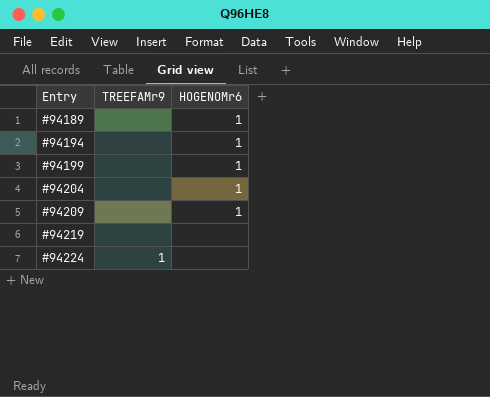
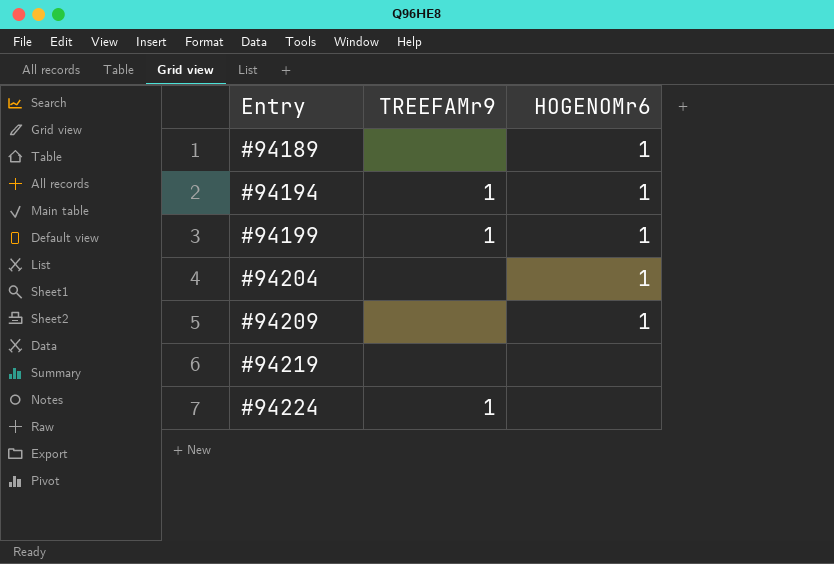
#94194 | TREEFAMr9: none -> 1
#94199 | TREEFAMr9: none -> 1

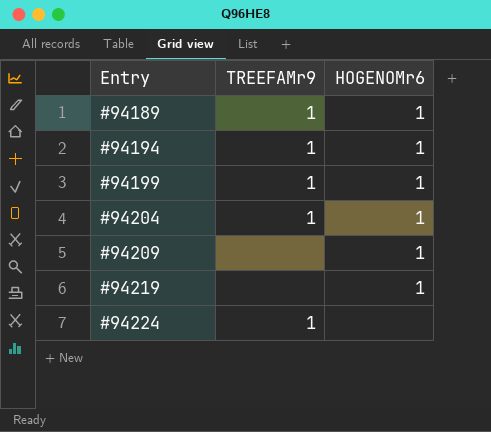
#94189 | TREEFAMr9: none -> 1
#94204 | TREEFAMr9: none -> 1
#94219 | HOGENOMr6: none -> 1

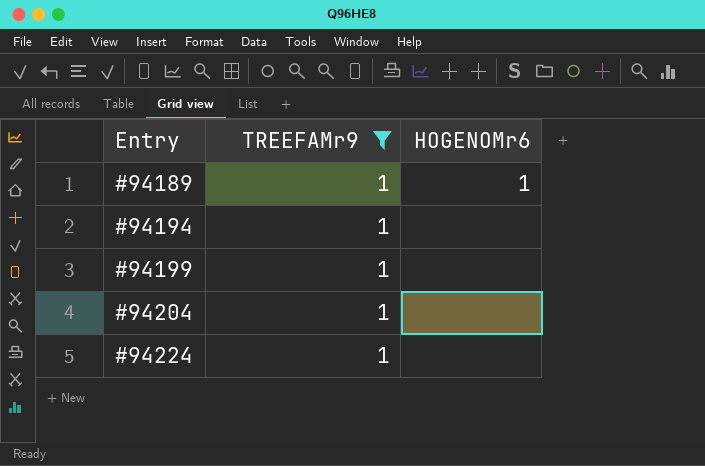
filter: none -> TREEFAMr9 = 1
#94194 | HOGENOMr6: 1 -> none
#94199 | HOGENOMr6: 1 -> none
#94204 | HOGENOMr6: 1 -> none

